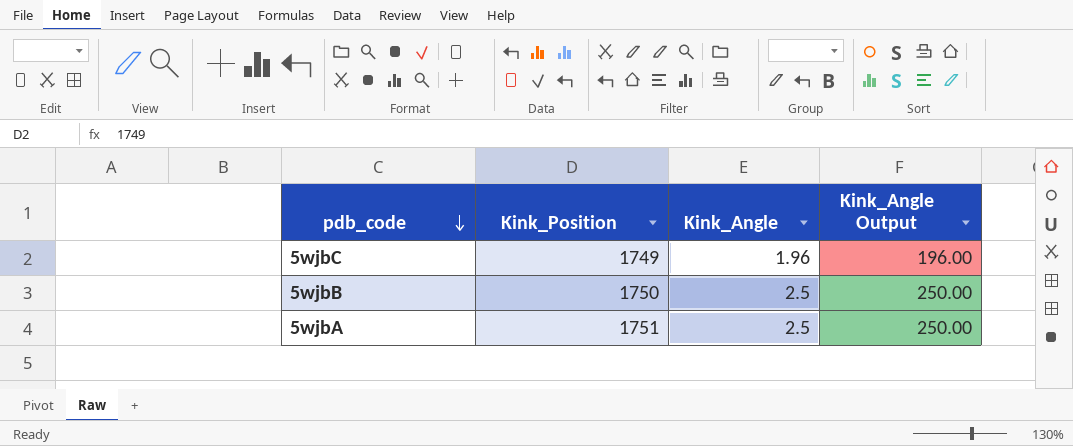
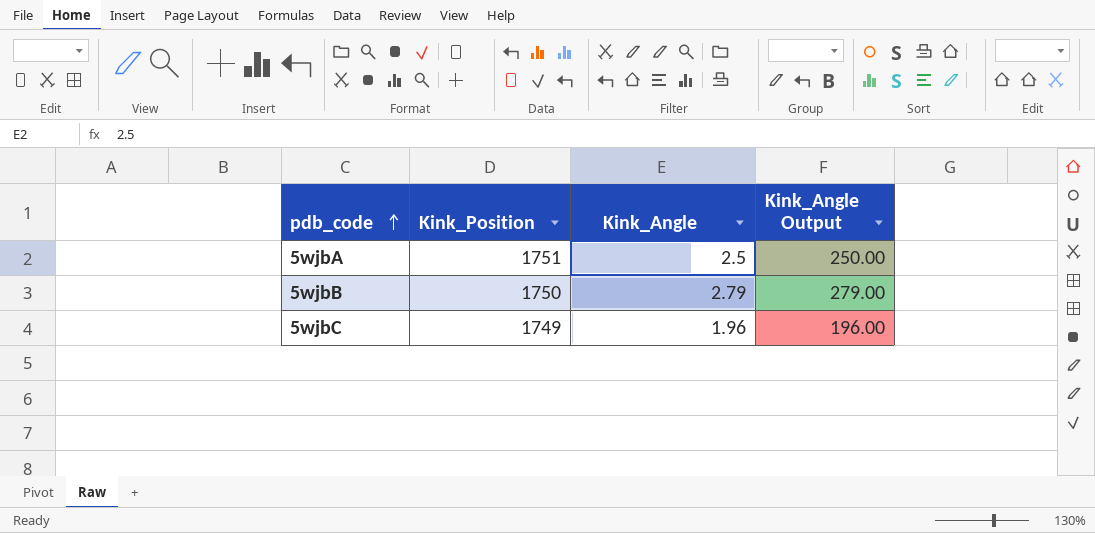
row order: pdb_code descending -> pdb_code ascending
5wjbB | Kink_Angle: 2.5 -> 2.79
5wjbB | Kink_Angle Output: 250.00 -> 279.00

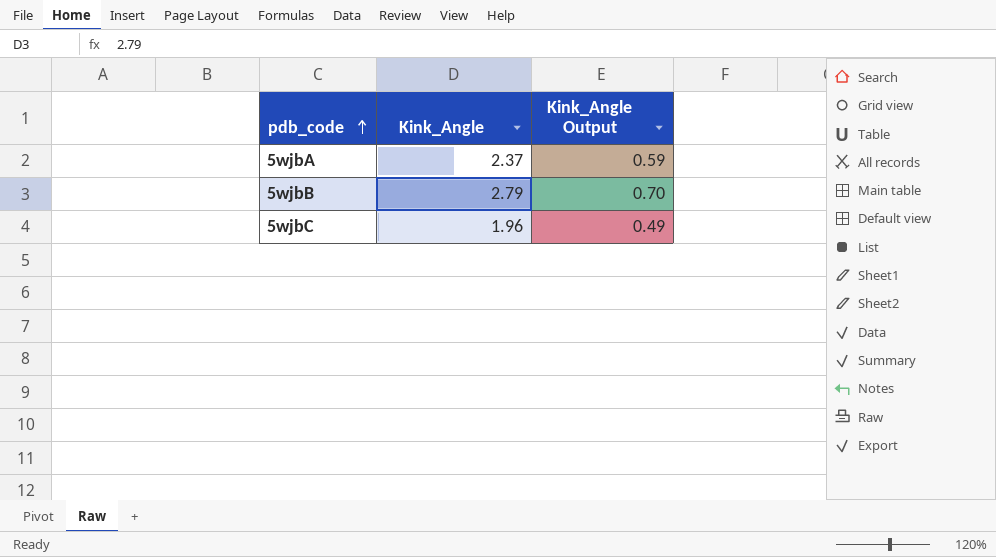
column Kink_Position | position: 2 -> none
column Kink_Angle Output | formula: [Kink_Angle] * 100 -> [Kink_Angle] * 0.25
5wjbA | Kink_Angle: 2.5 -> 2.37

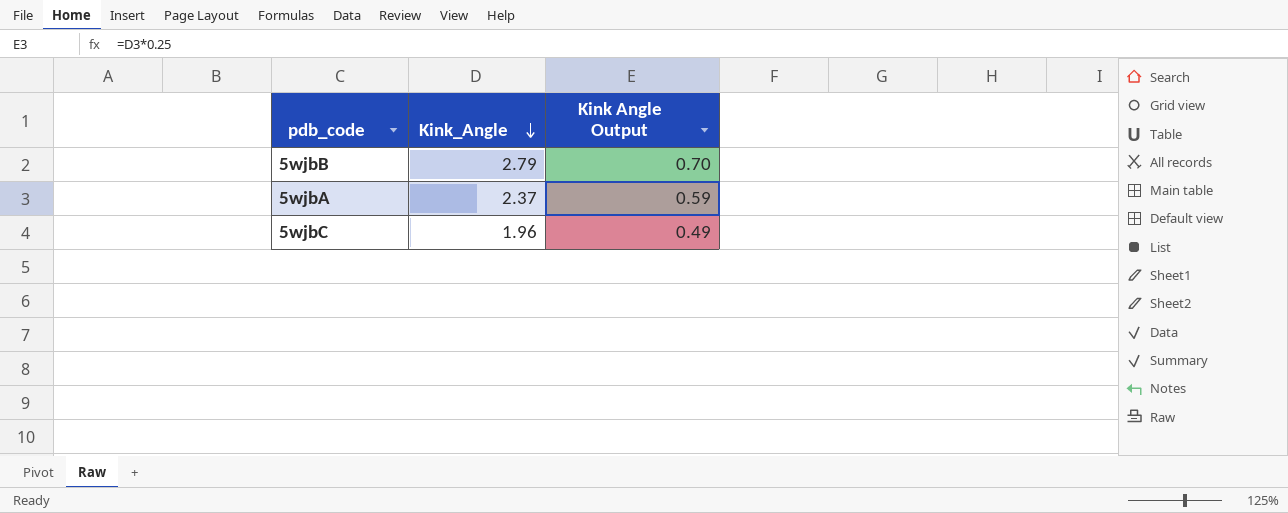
row order: pdb_code ascending -> Kink_Angle descending
column name: Kink_Angle Output -> Kink Angle Output

